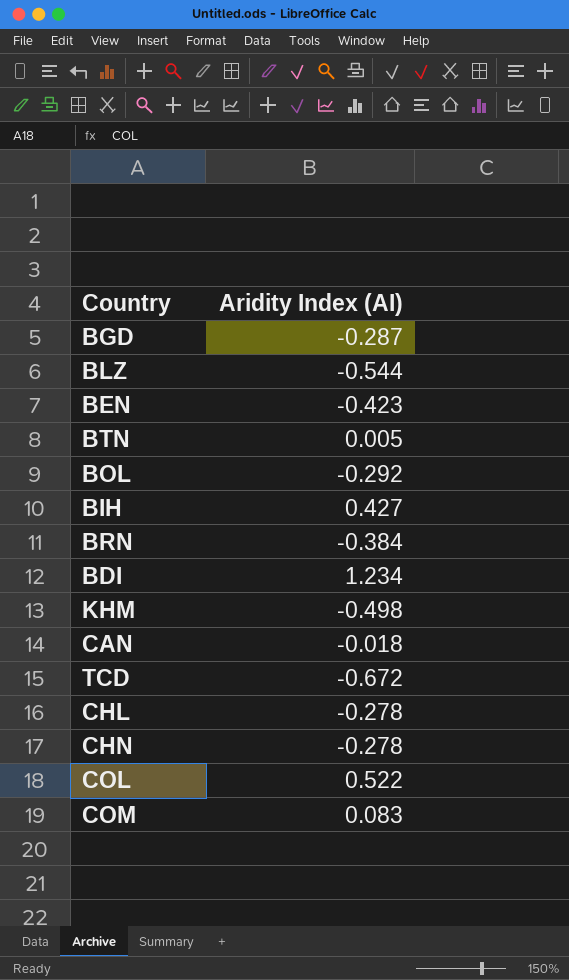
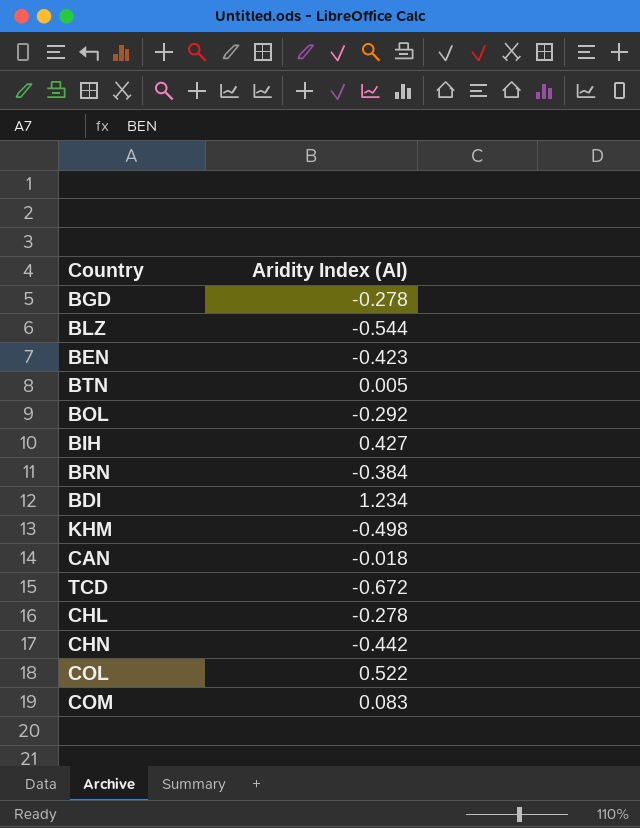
BGD | Aridity Index (AI): -0.287 -> -0.278
CHN | Aridity Index (AI): -0.278 -> -0.442

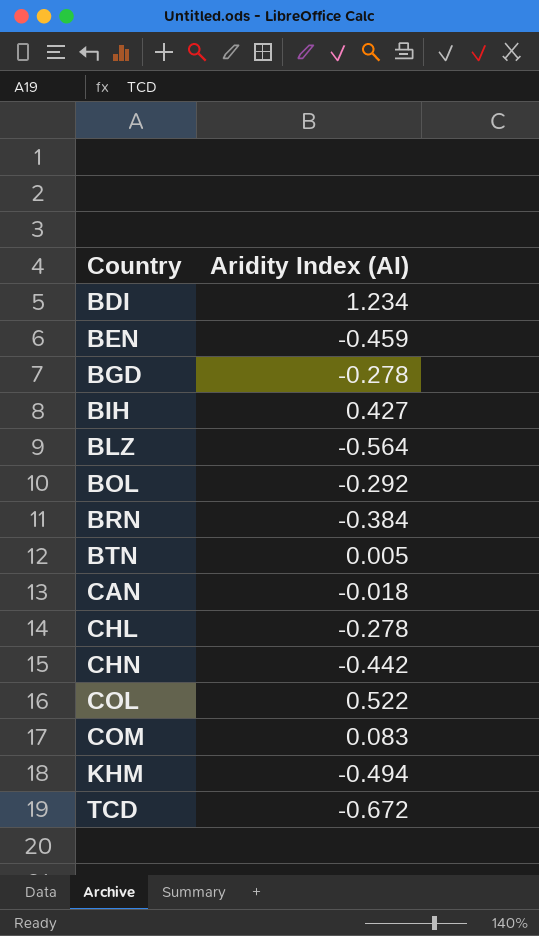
row order: none -> Country ascending
BEN | Aridity Index (AI): -0.423 -> -0.459
BLZ | Aridity Index (AI): -0.544 -> -0.564
KHM | Aridity Index (AI): -0.498 -> -0.494

